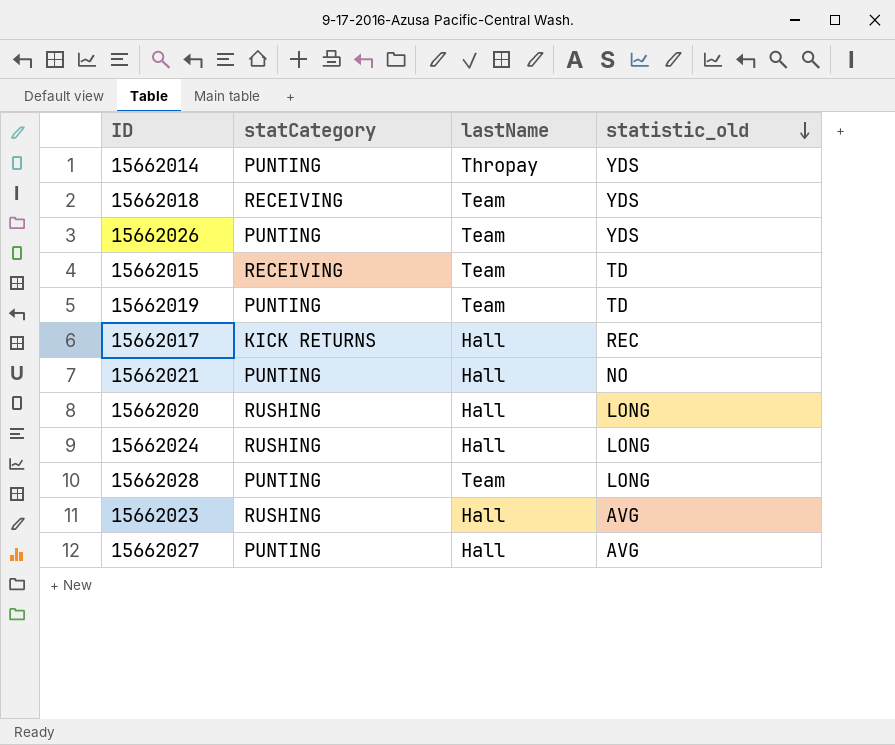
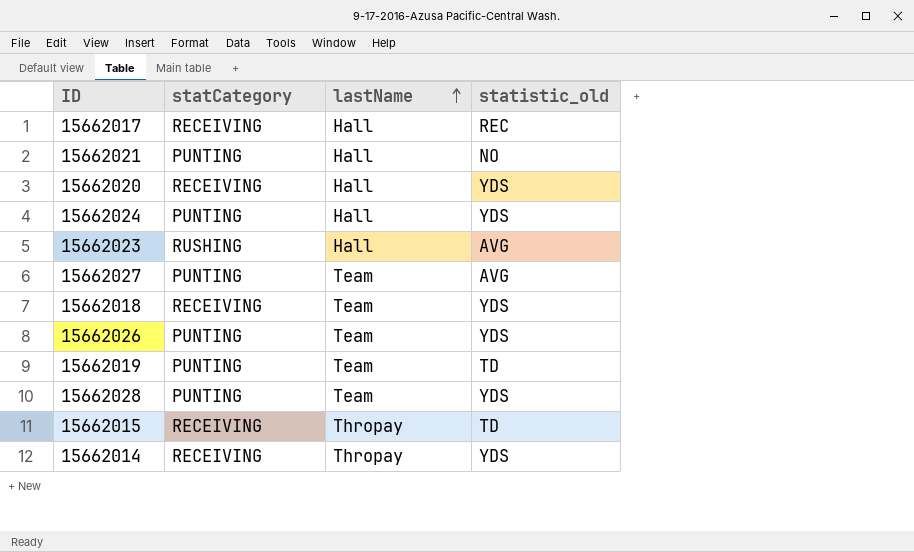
row order: statistic_old descending -> lastName ascending
15662017 | statCategory: KICK RETURNS -> RECEIVING
15662020 | statCategory: RUSHING -> RECEIVING
15662020 | statistic_old: LONG -> YDS
15662024 | statCategory: RUSHING -> PUNTING
15662024 | statistic_old: LONG -> YDS
15662027 | lastName: Hall -> Team
15662028 | statistic_old: LONG -> YDS
15662015 | lastName: Team -> Thropay
15662014 | statCategory: PUNTING -> RECEIVING

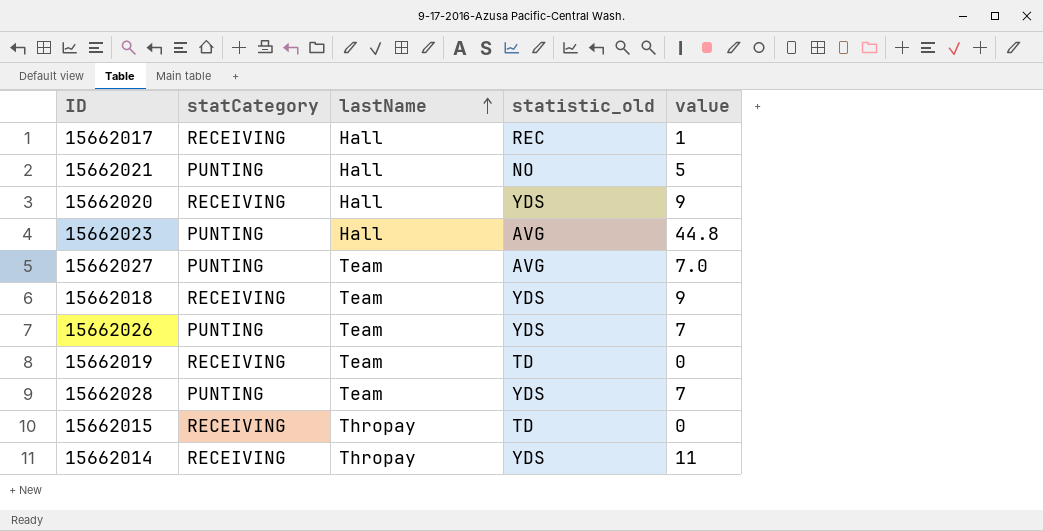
column value | position: none -> 5
row 15662024: PUNTING | Hall | YDS -> none
15662023 | statCategory: RUSHING -> PUNTING
15662019 | statCategory: PUNTING -> RECEIVING

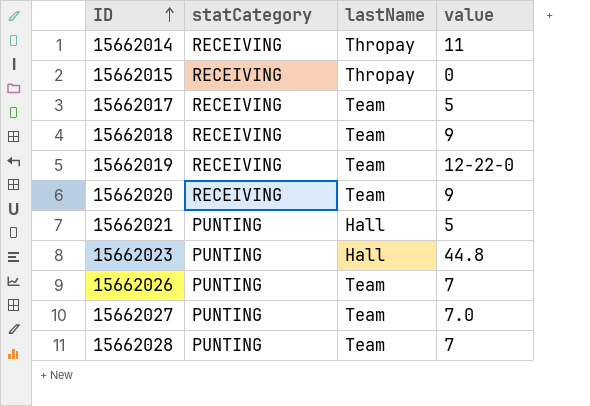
row order: lastName ascending -> ID ascending
column statistic_old | position: 4 -> none
15662017 | lastName: Hall -> Team
15662017 | value: 1 -> 5
15662019 | value: 0 -> 12-22-0
15662020 | lastName: Hall -> Team

